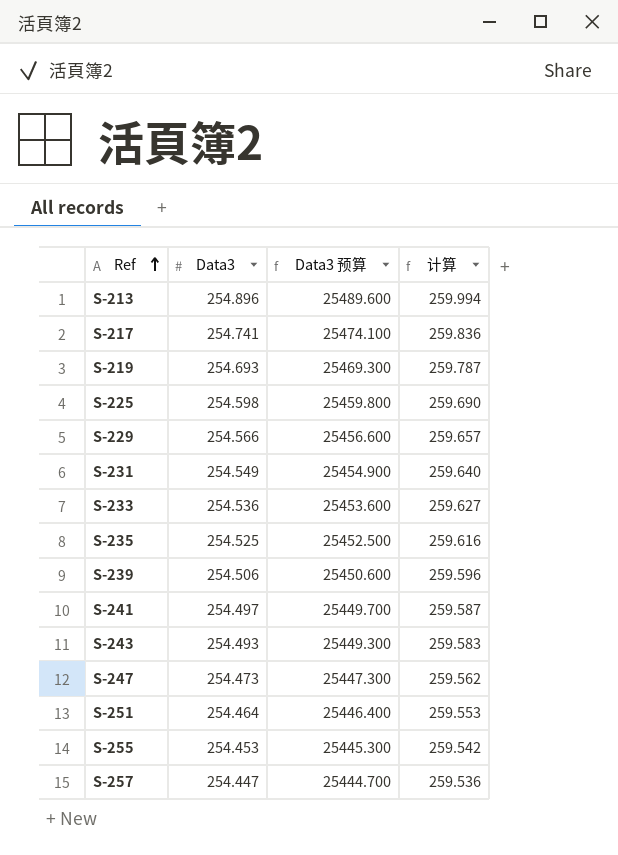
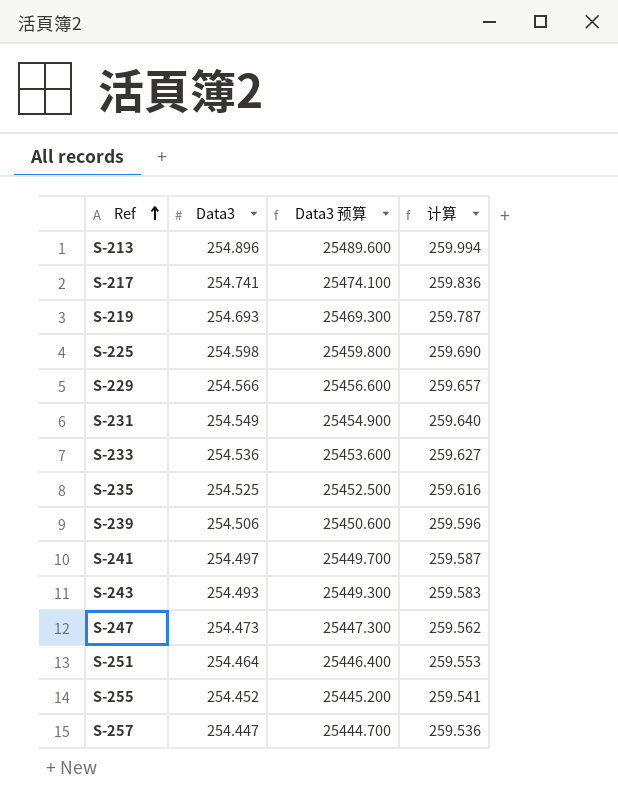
S-255 | Data3: 254.453 -> 254.452
S-255 | Data3 预算: 25445.300 -> 25445.200
S-255 | 计算: 259.542 -> 259.541

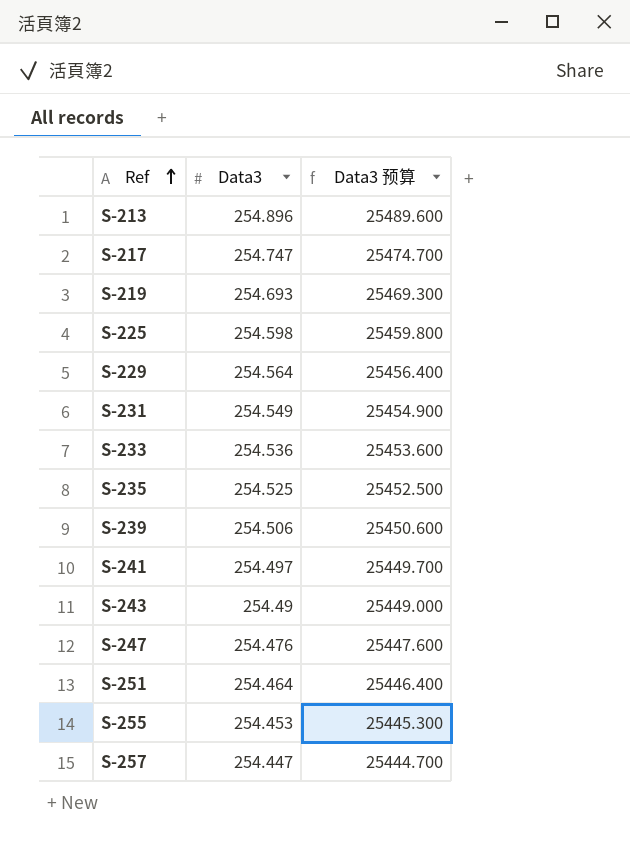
column 计算 | formula: [Data3] * 1.02 -> none
S-217 | Data3: 254.741 -> 254.747
S-217 | Data3 预算: 25474.100 -> 25474.700
S-229 | Data3: 254.566 -> 254.564
S-229 | Data3 预算: 25456.600 -> 25456.400
S-243 | Data3: 254.493 -> 254.49
S-243 | Data3 预算: 25449.300 -> 25449.000
S-247 | Data3: 254.473 -> 254.476
S-247 | Data3 预算: 25447.300 -> 25447.600
S-255 | Data3: 254.452 -> 254.453
S-255 | Data3 预算: 25445.200 -> 25445.300

